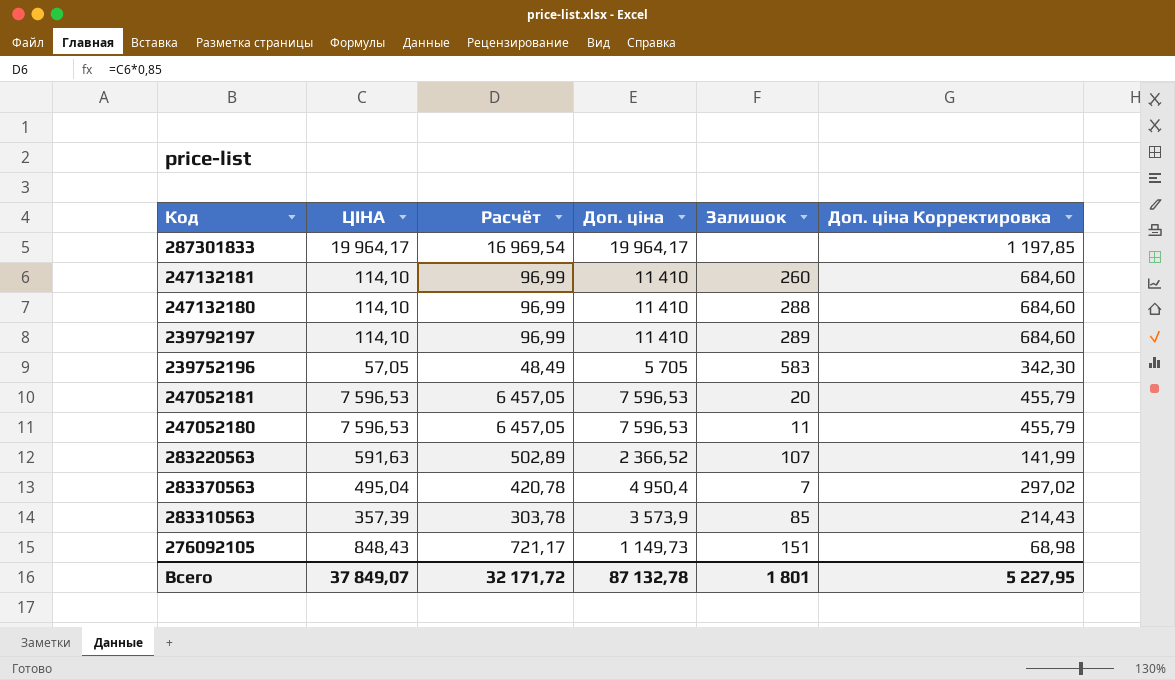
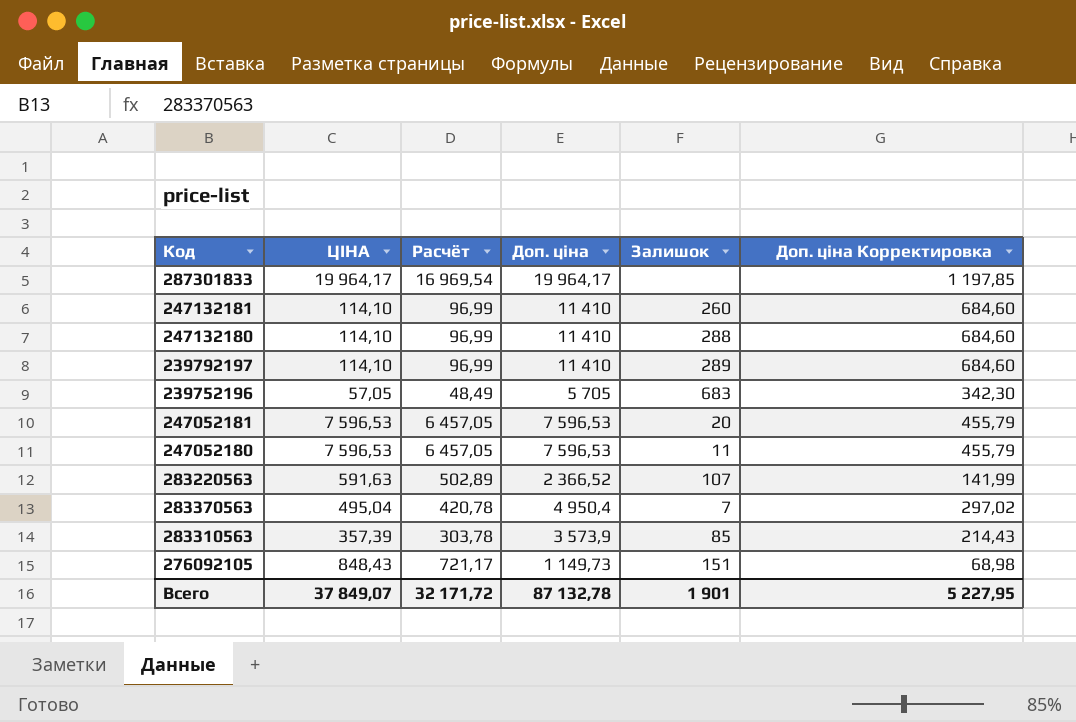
239752196 | Залишок: 583 -> 683
Всего | Залишок: 1 801 -> 1 901

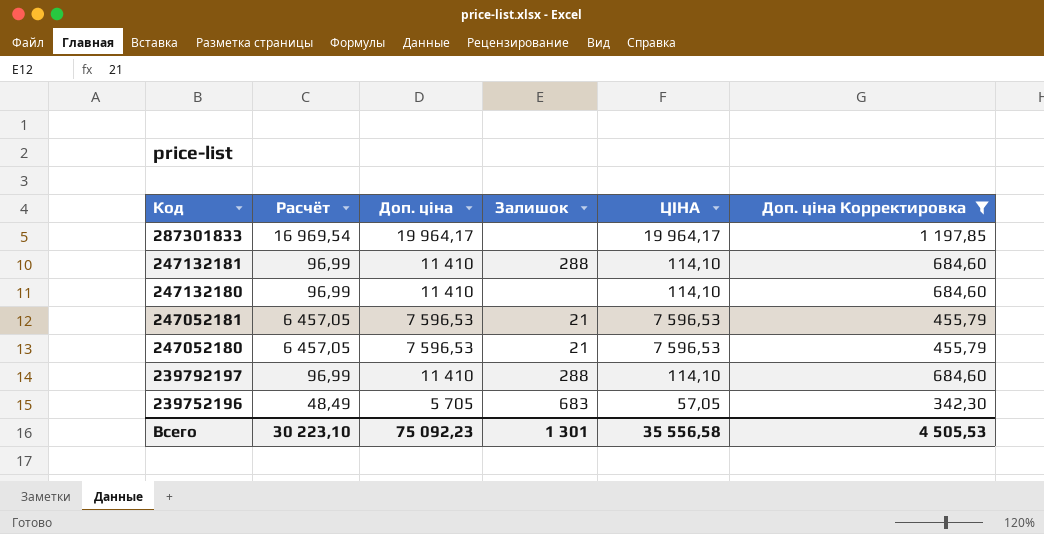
filter: none -> Доп. ціна Корректировка >= 342,30
row order: none -> Код descending
column ЦІНА | position: 2 -> 5
247132181 | Залишок: 260 -> 288
247132180 | Залишок: 288 -> none
247052181 | Залишок: 20 -> 21
247052180 | Залишок: 11 -> 21
239792197 | Залишок: 289 -> 288
Всего | Расчёт: 32 171,72 -> 30 223,10
Всего | Доп. ціна: 87 132,78 -> 75 092,23
Всего | Залишок: 1 901 -> 1 301
Всего | ЦІНА: 37 849,07 -> 35 556,58
Всего | Доп. ціна Корректировка: 5 227,95 -> 4 505,53

